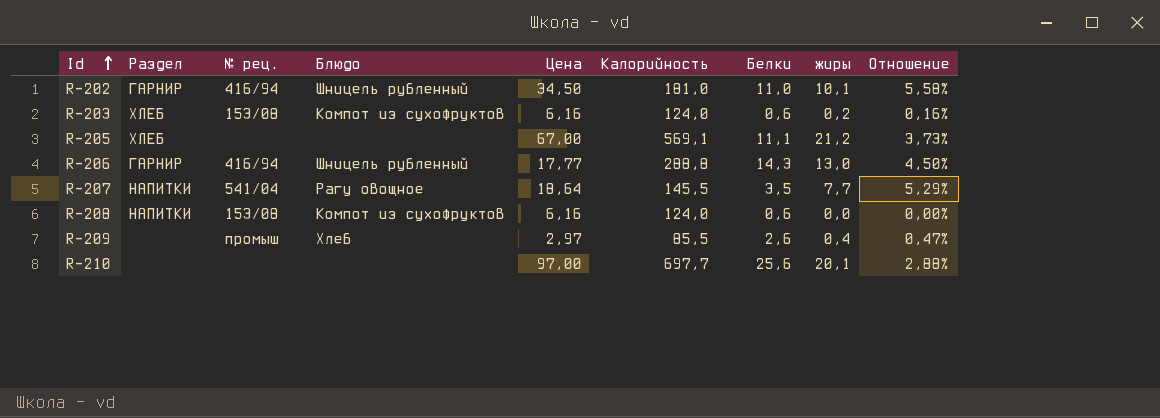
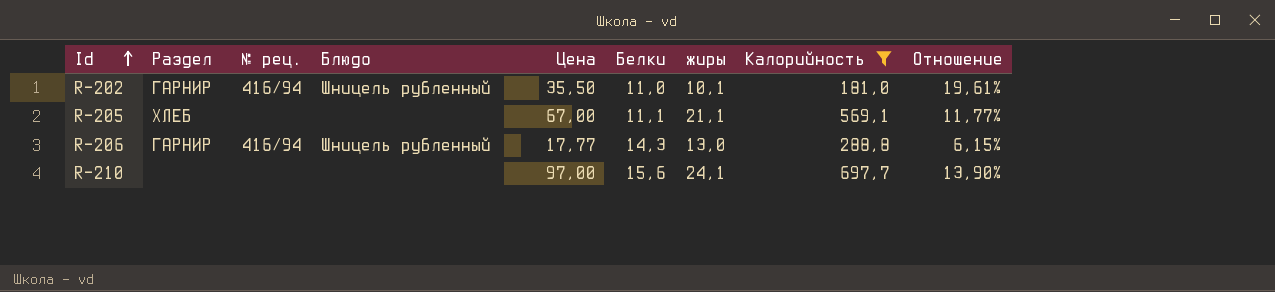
filter: none -> Калорийность >= 181,0
column Калорийность | position: 6 -> 8
column Отношение | formula: [жиры] / [Калорийность] -> [Цена] / [Калорийность]
R-202 | Цена: 34,50 -> 35,50
R-205 | жиры: 21,2 -> 21,1
R-210 | Белки: 25,6 -> 15,6
R-210 | жиры: 20,1 -> 24,1

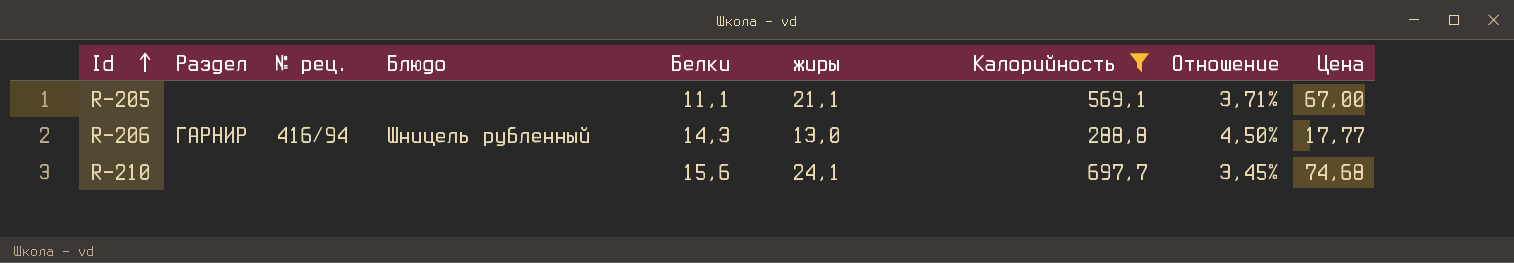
column Отношение | formula: [Цена] / [Калорийность] -> [жиры] / [Калорийность]
column Цена | position: 5 -> 9
row R-202: ГАРНИР | 416/94 | Шницель рубленный | 35,50 | 11,0 | 10,1 | 181,0 | 19,61% -> none
R-205 | Раздел: ХЛЕБ -> none
R-210 | Цена: 97,00 -> 74,68

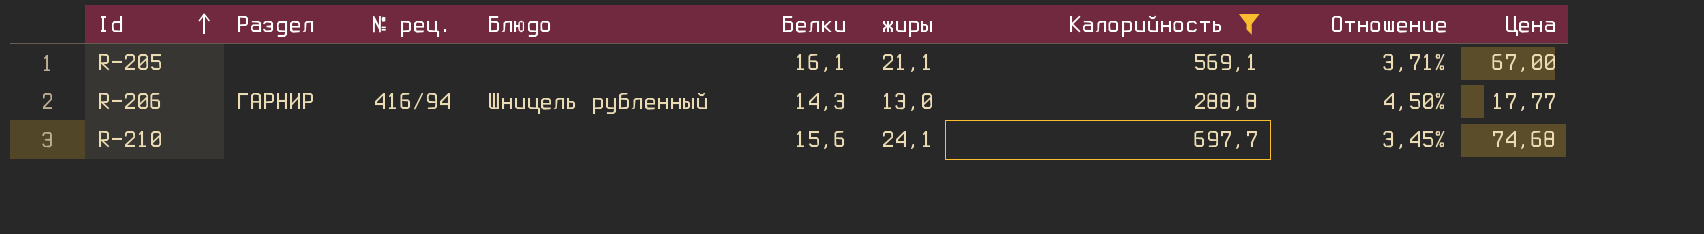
R-205 | Белки: 11,1 -> 16,1

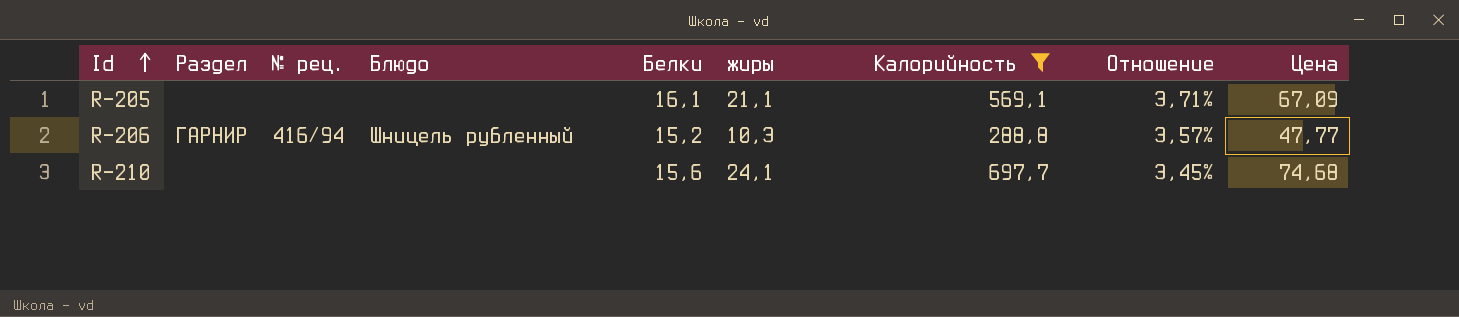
R-205 | Цена: 67,00 -> 67,09
R-206 | Белки: 14,3 -> 15,2
R-206 | жиры: 13,0 -> 10,3
R-206 | Отношение: 4,50% -> 3,57%
R-206 | Цена: 17,77 -> 47,77

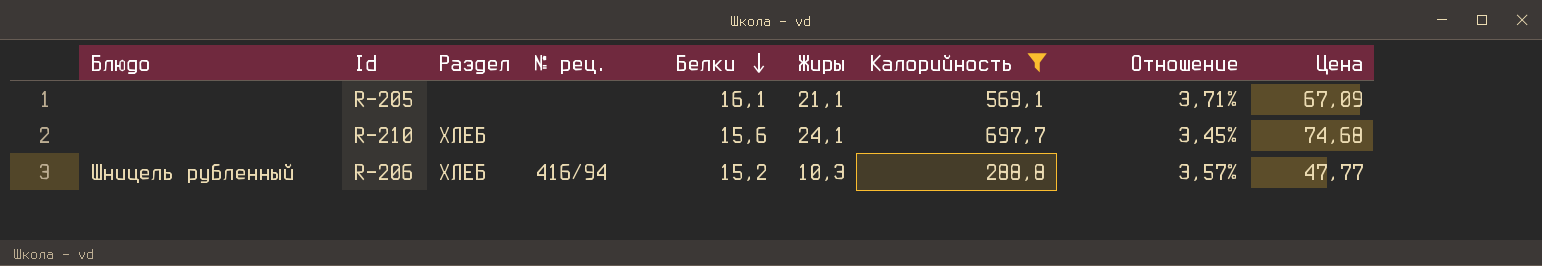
row order: Id ascending -> Белки descending
column Блюдо | position: 4 -> 1
column name: жиры -> Жиры
R-210 | Раздел: none -> ХЛЕБ
R-206 | Раздел: ГАРНИР -> ХЛЕБ

